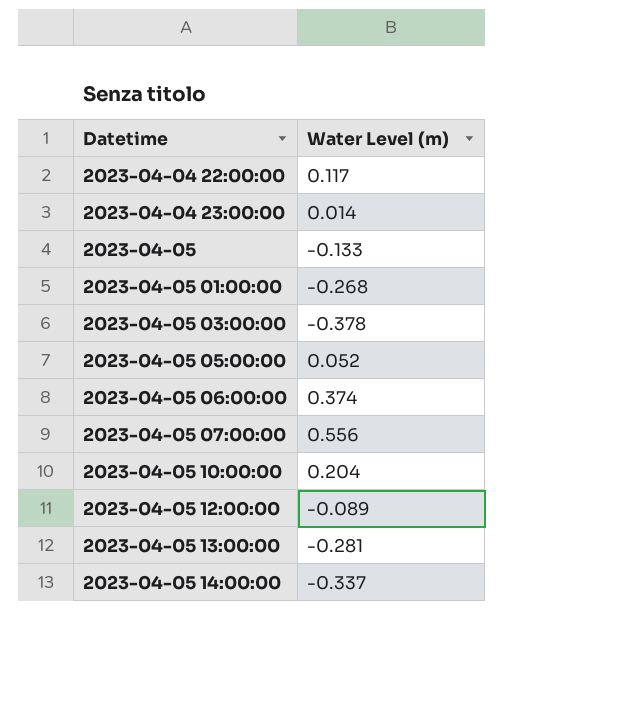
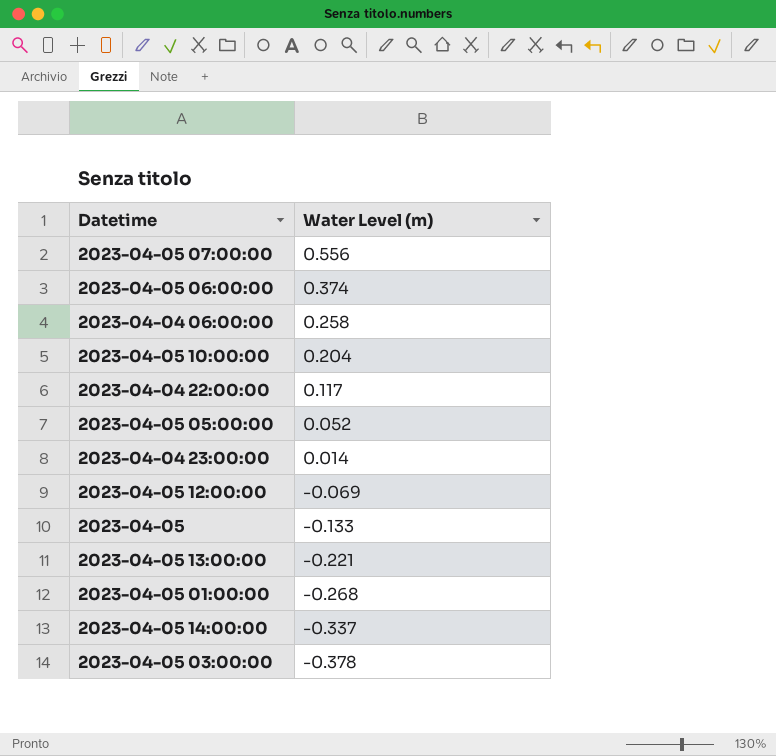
row order: Datetime ascending -> Water Level (m) descending
row 2023-04-04 06:00:00: none -> 0.258
2023-04-05 12:00:00 | Water Level (m): -0.089 -> -0.069
2023-04-05 13:00:00 | Water Level (m): -0.281 -> -0.221

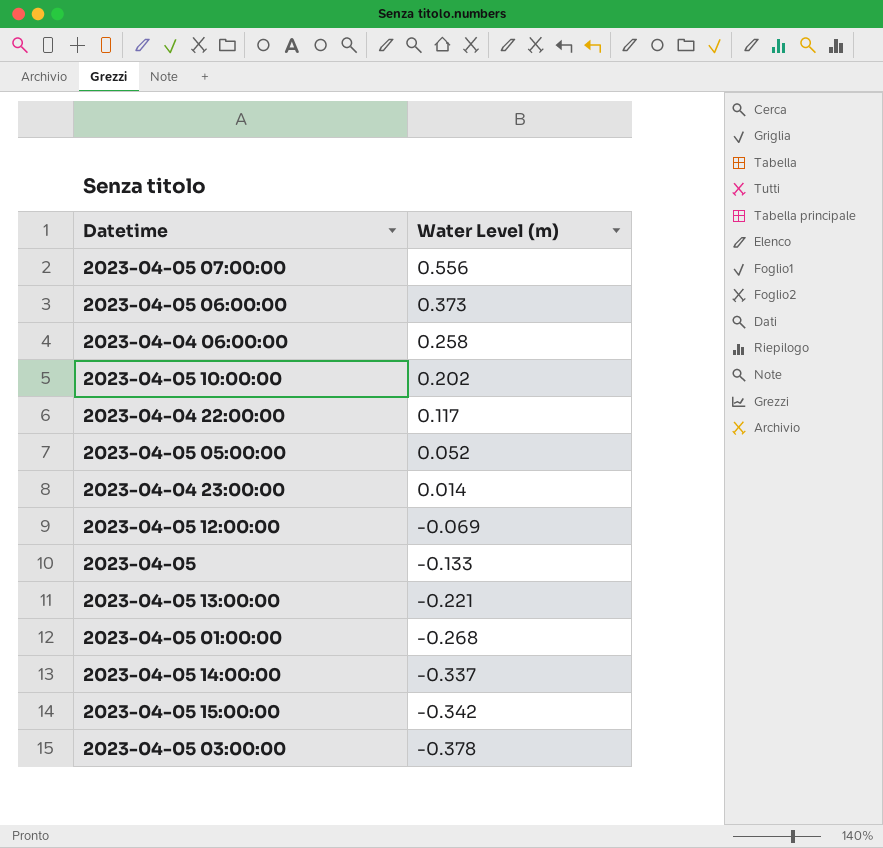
2023-04-05 06:00:00 | Water Level (m): 0.374 -> 0.373
2023-04-05 10:00:00 | Water Level (m): 0.204 -> 0.202
row 2023-04-05 15:00:00: none -> -0.342

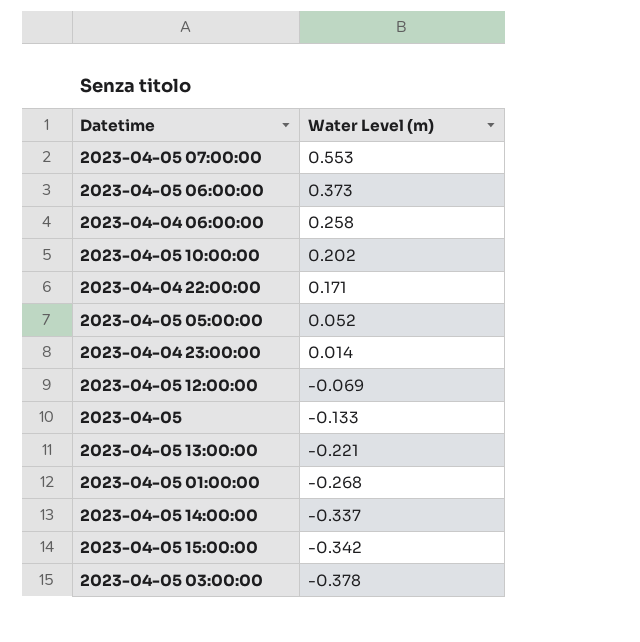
2023-04-05 07:00:00 | Water Level (m): 0.556 -> 0.553
2023-04-04 22:00:00 | Water Level (m): 0.117 -> 0.171

